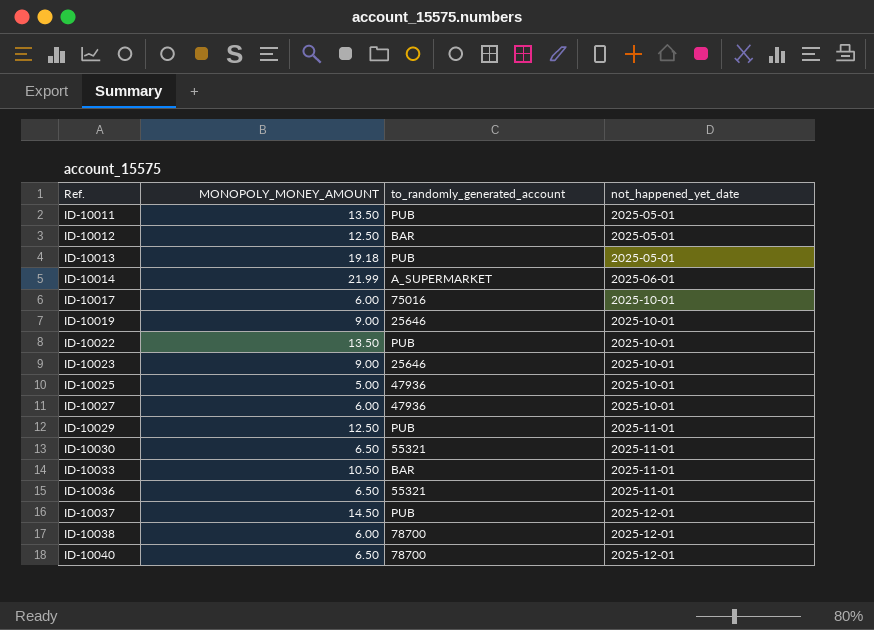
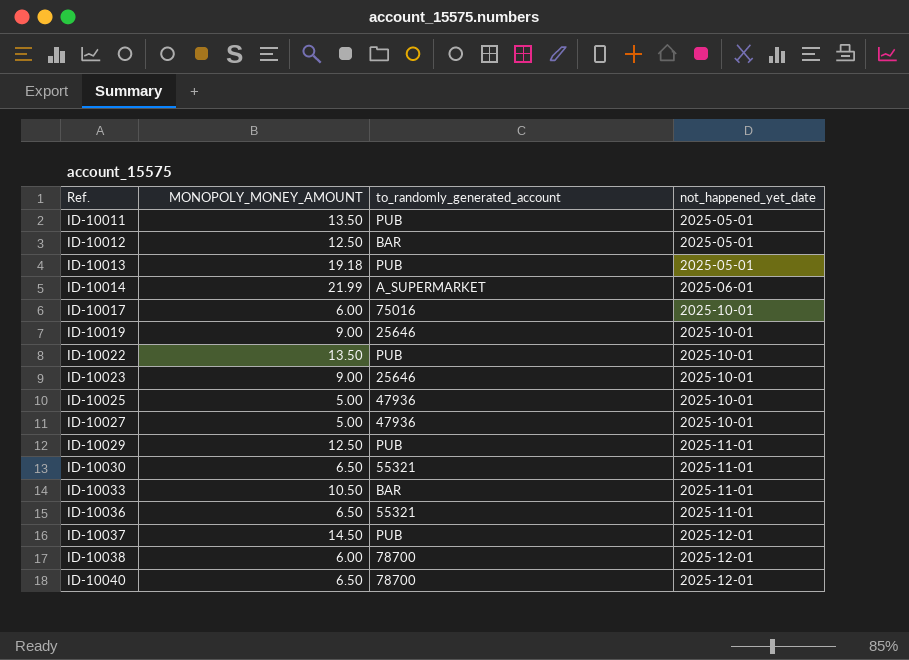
ID-10027 | MONOPOLY_MONEY_AMOUNT: 6.00 -> 5.00

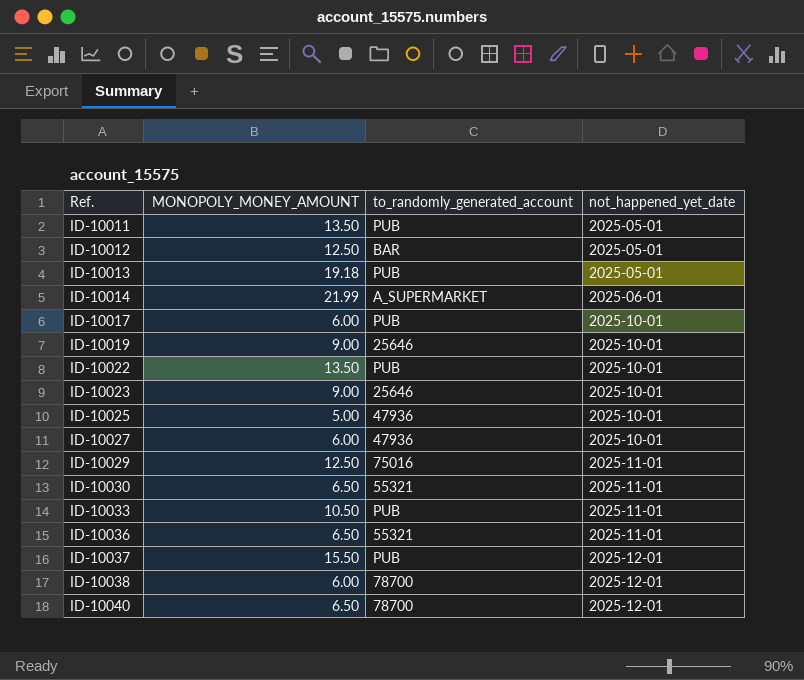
ID-10017 | to_randomly_generated_account: 75016 -> PUB
ID-10027 | MONOPOLY_MONEY_AMOUNT: 5.00 -> 6.00
ID-10029 | to_randomly_generated_account: PUB -> 75016
ID-10033 | to_randomly_generated_account: BAR -> PUB
ID-10037 | MONOPOLY_MONEY_AMOUNT: 14.50 -> 15.50

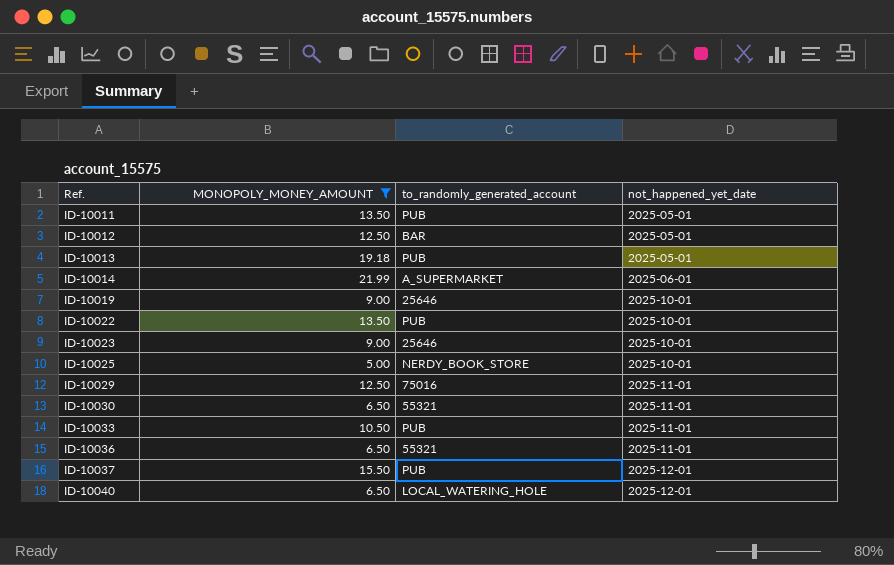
filter: none -> MONOPOLY_MONEY_AMOUNT != 6.00
ID-10025 | to_randomly_generated_account: 47936 -> NERDY_BOOK_STORE
ID-10040 | to_randomly_generated_account: 78700 -> LOCAL_WATERING_HOLE

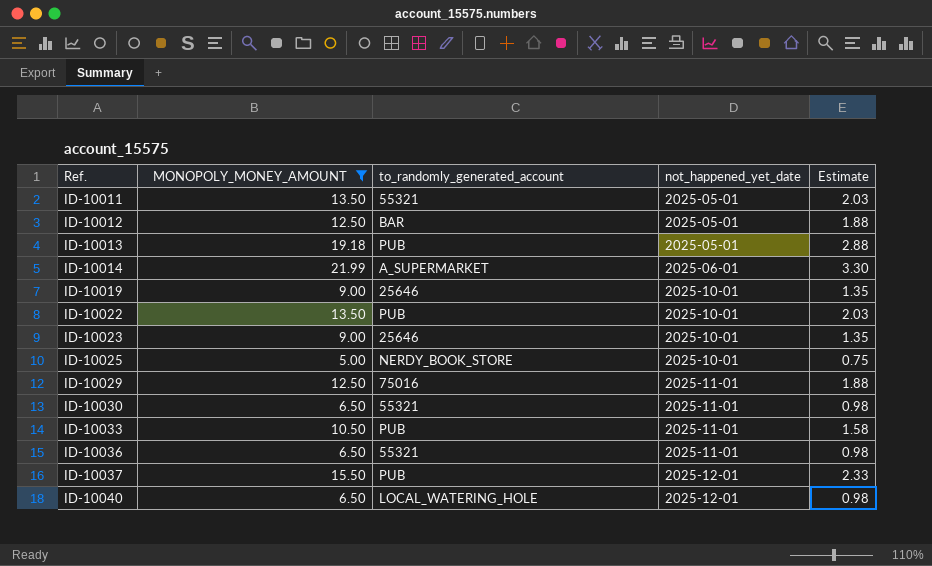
column Estimate | formula: none -> [MONOPOLY_MONEY_AMOUNT] * 0.15
ID-10011 | to_randomly_generated_account: PUB -> 55321

